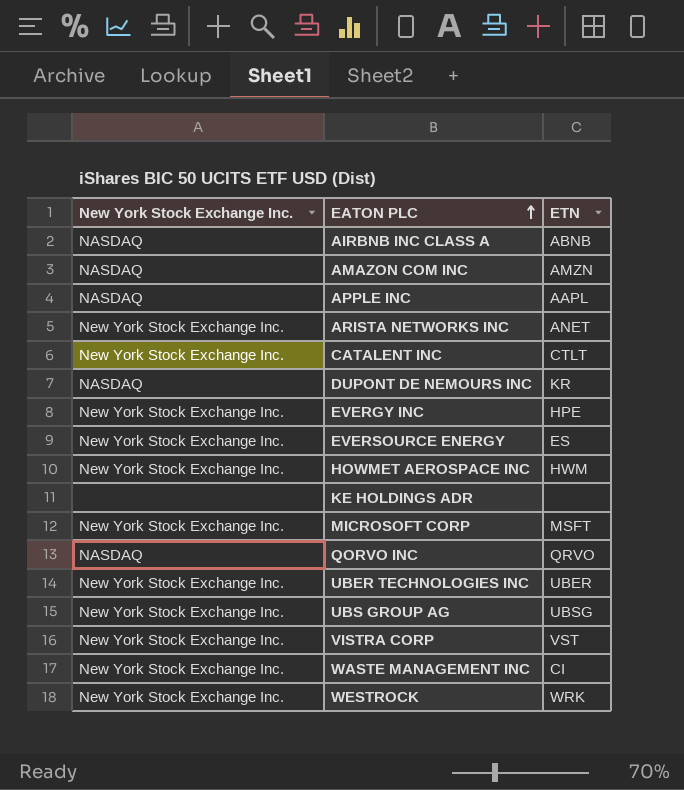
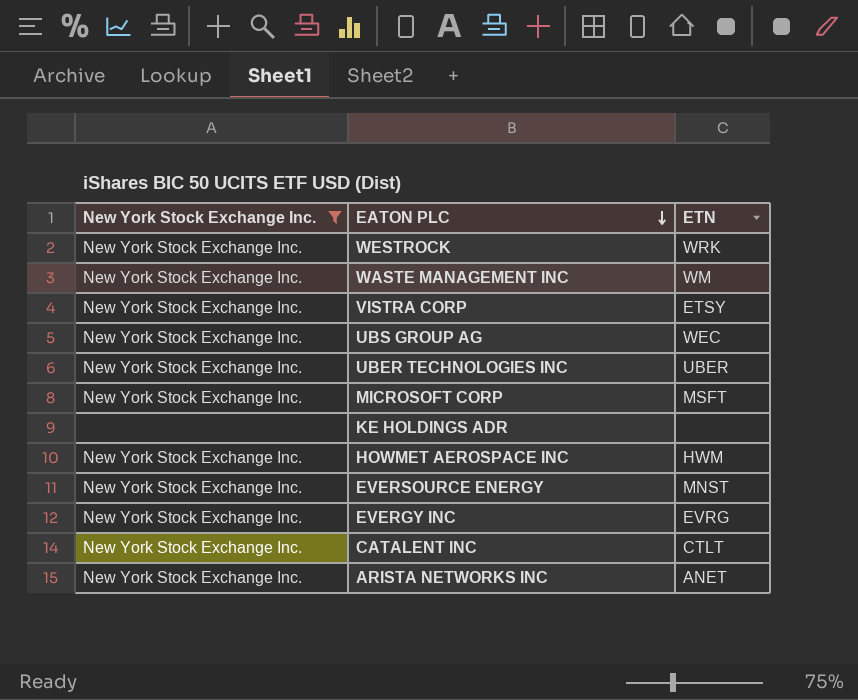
filter: none -> New York Stock Exchange Inc. != NASDAQ
row order: EATON PLC ascending -> EATON PLC descending
WASTE MANAGEMENT INC | ETN: CI -> WM
VISTRA CORP | ETN: VST -> ETSY
UBS GROUP AG | ETN: UBSG -> WEC
EVERSOURCE ENERGY | ETN: ES -> MNST
EVERGY INC | ETN: HPE -> EVRG

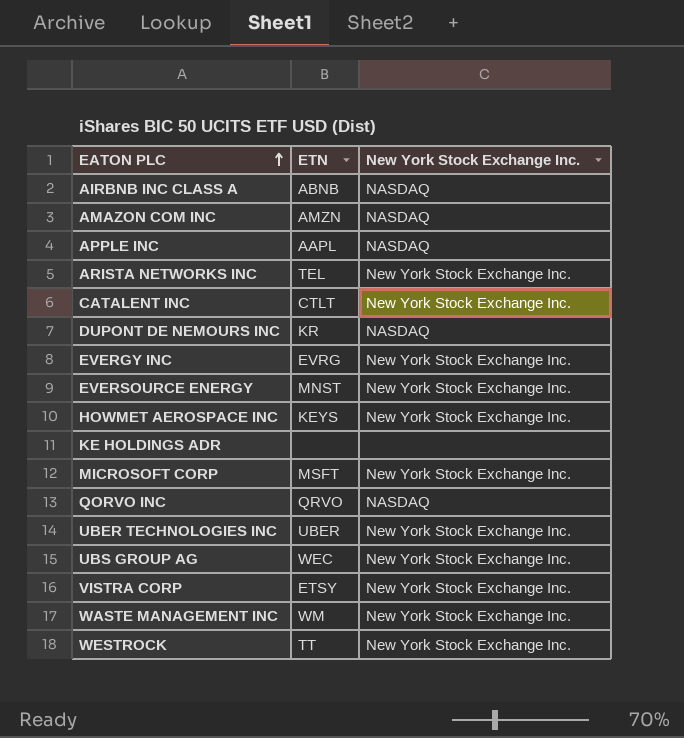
filter: New York Stock Exchange Inc. != NASDAQ -> none
row order: EATON PLC descending -> EATON PLC ascending
column New York Stock Exchange Inc. | position: 1 -> 3
ARISTA NETWORKS INC | ETN: ANET -> TEL
HOWMET AEROSPACE INC | ETN: HWM -> KEYS
WESTROCK | ETN: WRK -> TT

